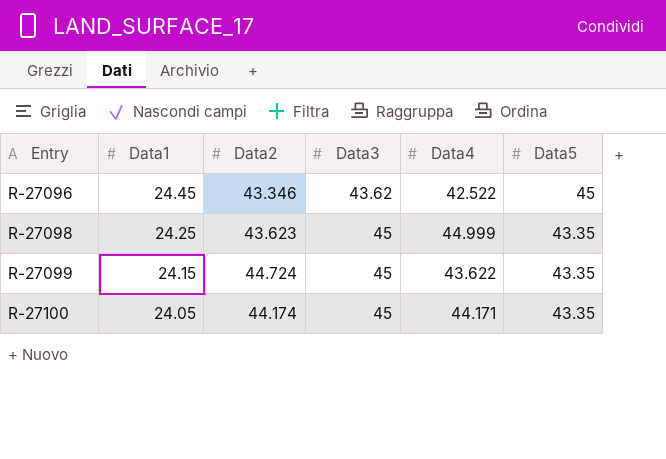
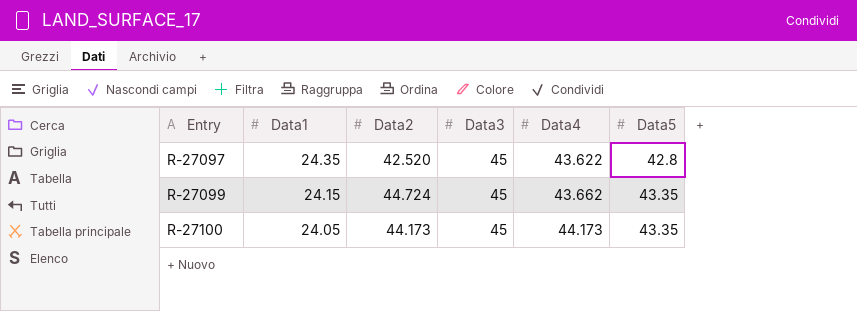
row R-27096: 24.45 | 43.346 | 43.62 | 42.522 | 45 -> none
row R-27098: 24.25 | 43.623 | 45 | 44.999 | 43.35 -> none
row R-27097: none -> 24.35 | 42.520 | 45 | 43.622 | 42.8
R-27099 | Data4: 43.622 -> 43.662
R-27100 | Data2: 44.174 -> 44.173
R-27100 | Data4: 44.171 -> 44.173

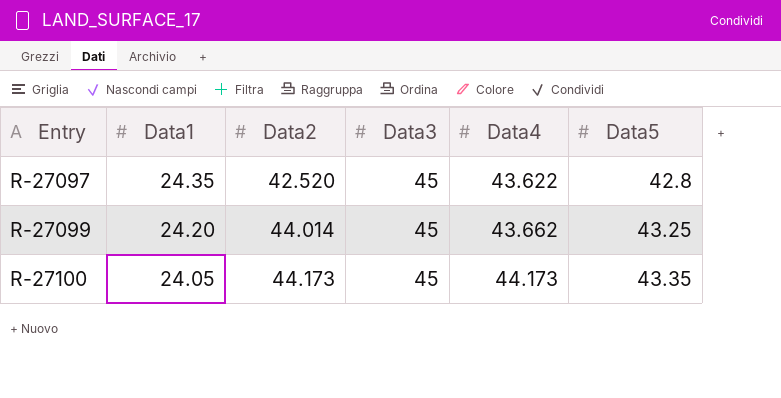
R-27099 | Data1: 24.15 -> 24.20
R-27099 | Data2: 44.724 -> 44.014
R-27099 | Data5: 43.35 -> 43.25

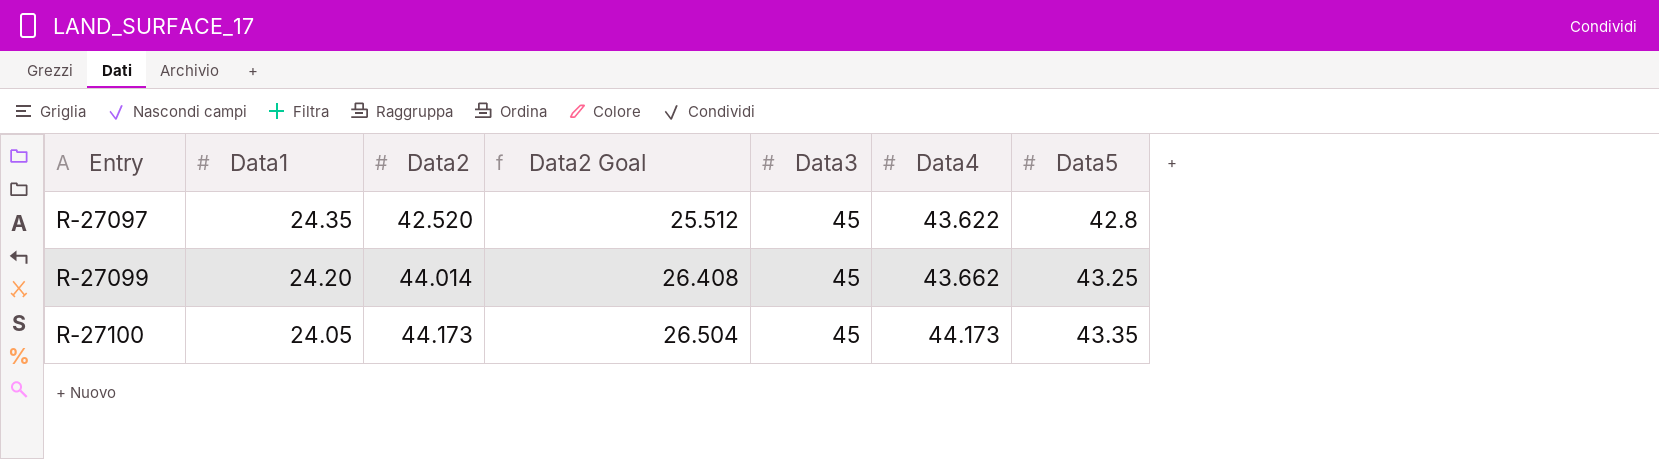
column Data2 Goal | formula: none -> [Data2] * 0.6

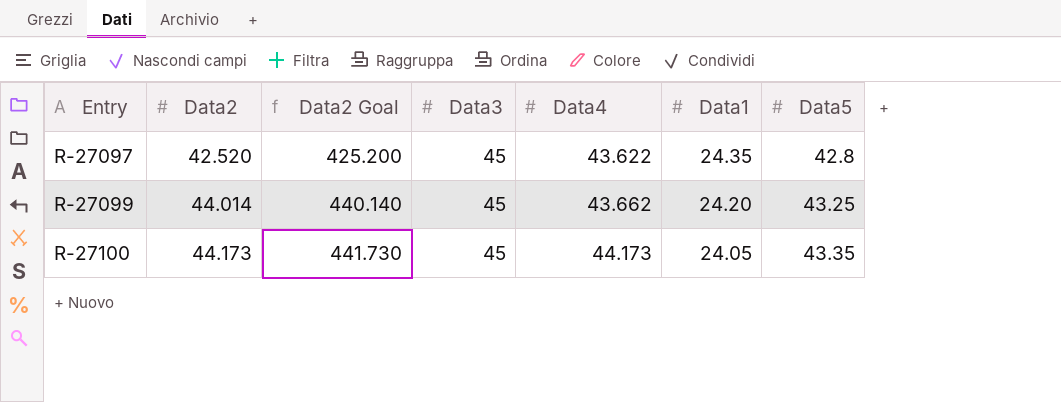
column Data2 Goal | formula: [Data2] * 0.6 -> [Data2] * 10
column Data1 | position: 2 -> 6

